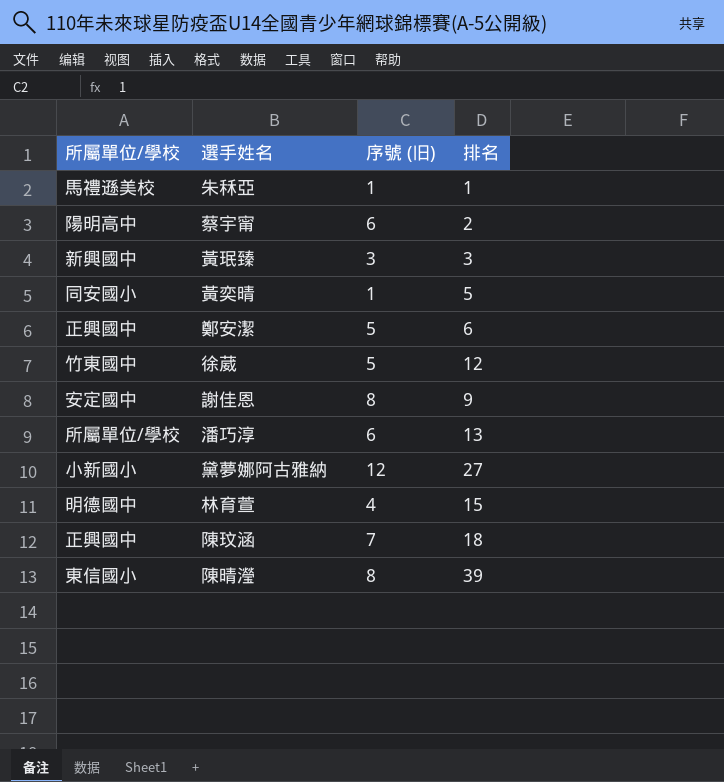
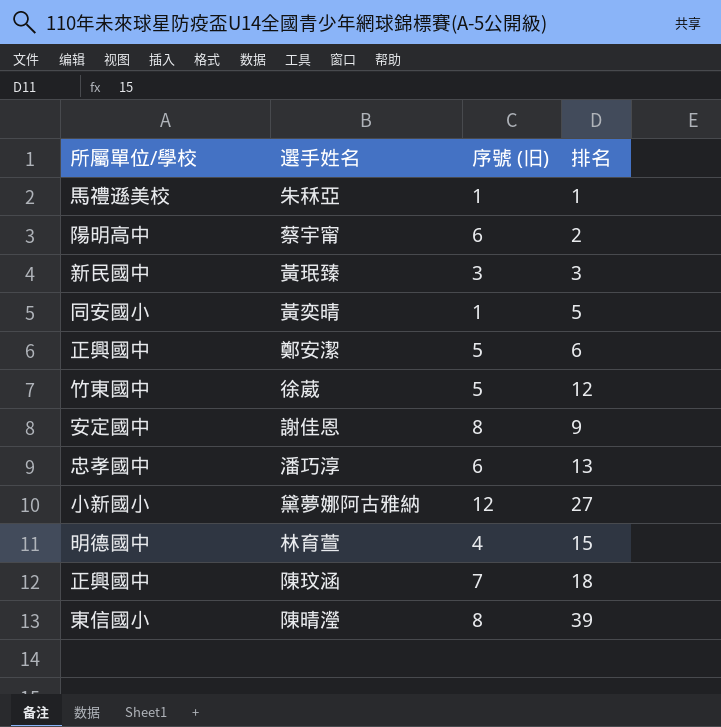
黃珉臻 | 所屬單位/學校: 新興國中 -> 新民國中
潘巧淳 | 所屬單位/學校: 所屬單位/學校 -> 忠孝國中

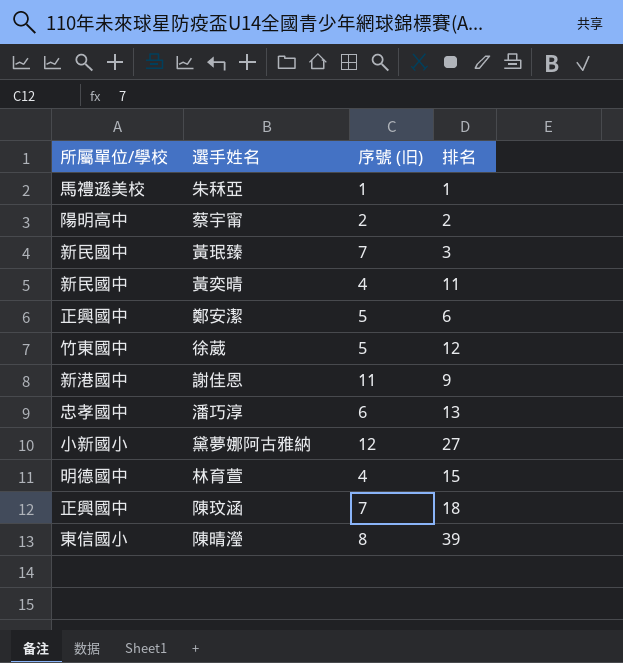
蔡宇甯 | 序號 (旧): 6 -> 2
黃珉臻 | 序號 (旧): 3 -> 7
黃奕晴 | 所屬單位/學校: 同安國小 -> 新民國中
黃奕晴 | 序號 (旧): 1 -> 4
黃奕晴 | 排名: 5 -> 11
謝佳恩 | 所屬單位/學校: 安定國中 -> 新港國中
謝佳恩 | 序號 (旧): 8 -> 11

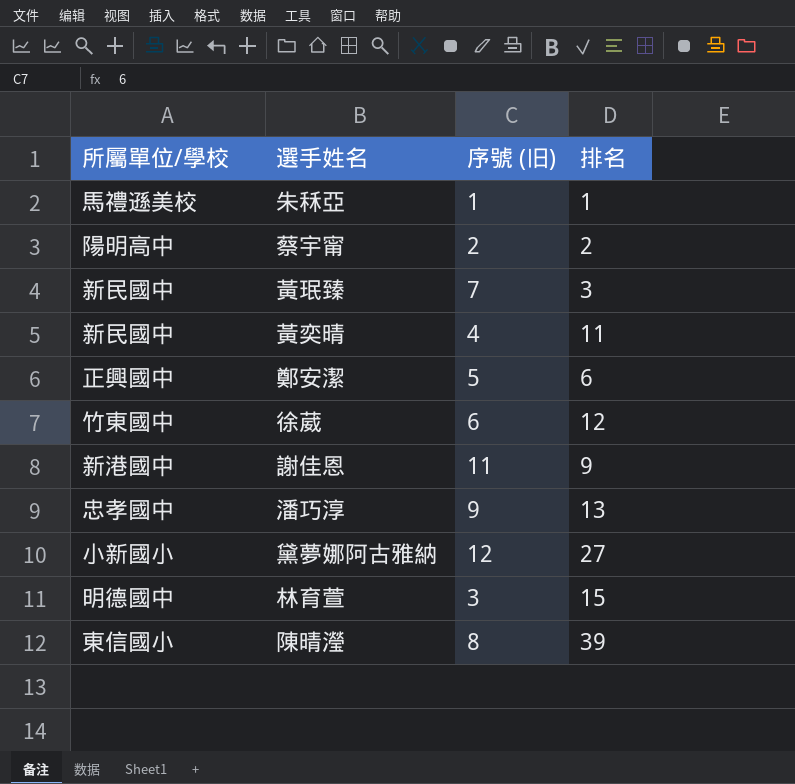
row 陳玟涵: 正興國中 | 7 | 18 -> none
徐葳 | 序號 (旧): 5 -> 6
潘巧淳 | 序號 (旧): 6 -> 9
林育萱 | 序號 (旧): 4 -> 3

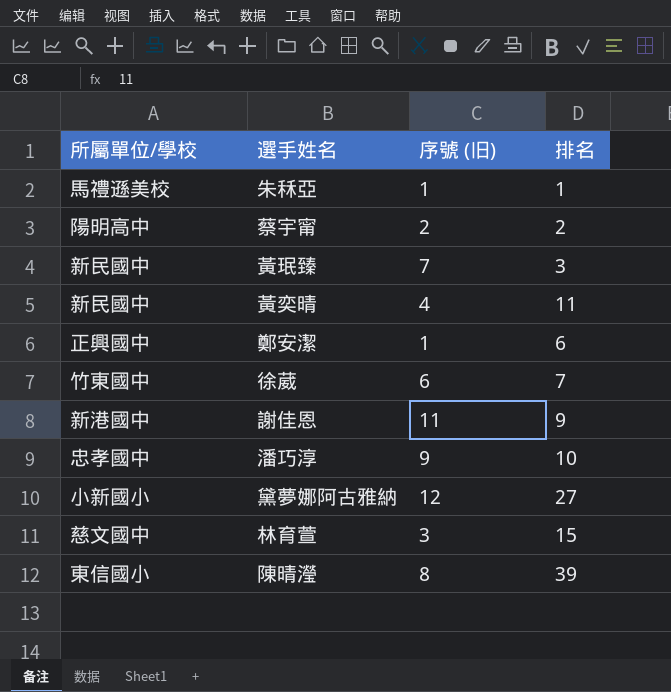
鄭安潔 | 序號 (旧): 5 -> 1
徐葳 | 排名: 12 -> 7
潘巧淳 | 排名: 13 -> 10
林育萱 | 所屬單位/學校: 明德國中 -> 慈文國中

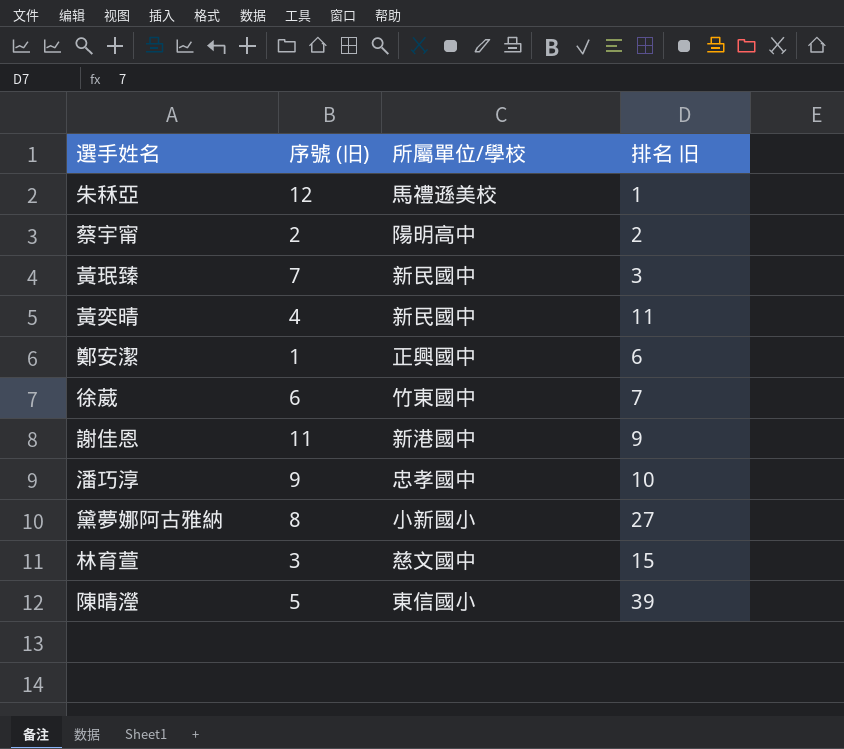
column 所屬單位/學校 | position: 1 -> 3
column name: 排名 -> 排名 旧
朱秝亞 | 序號 (旧): 1 -> 12
黛夢娜阿古雅納 | 序號 (旧): 12 -> 8
陳晴瀅 | 序號 (旧): 8 -> 5

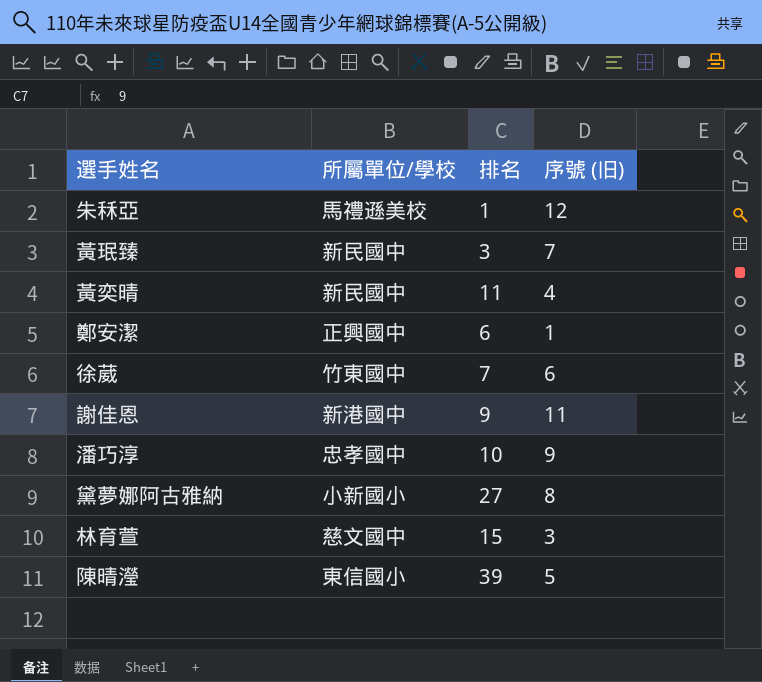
column name: 排名 旧 -> 排名
column 序號 (旧) | position: 2 -> 4
row 蔡宇甯: 2 | 陽明高中 | 2 -> none

